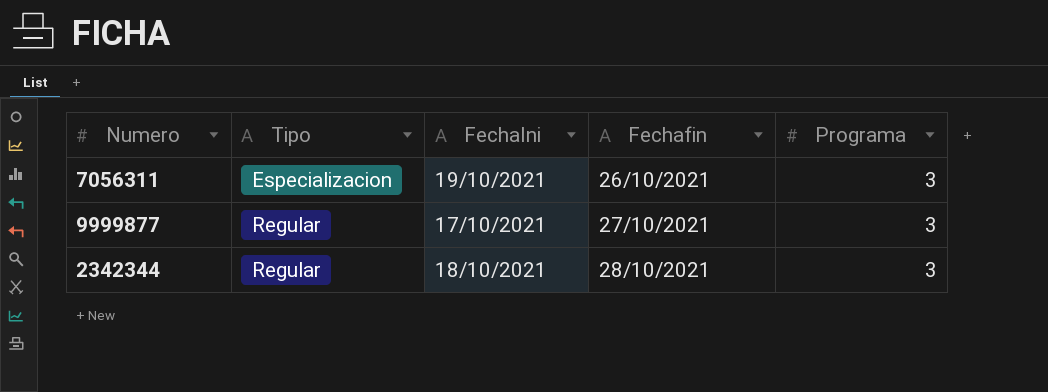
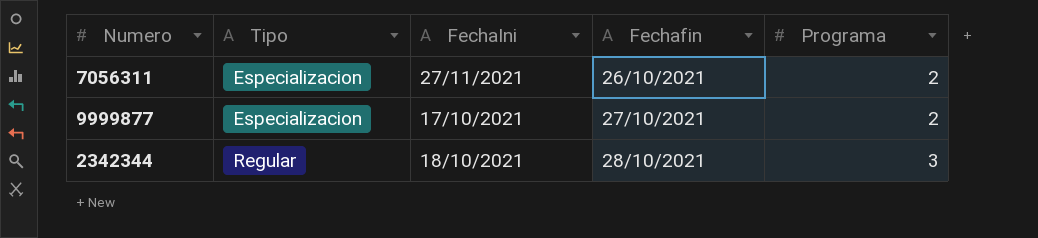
7056311 | FechaIni: 19/10/2021 -> 27/11/2021
7056311 | Programa: 3 -> 2
9999877 | Tipo: Regular -> Especializacion
9999877 | Programa: 3 -> 2

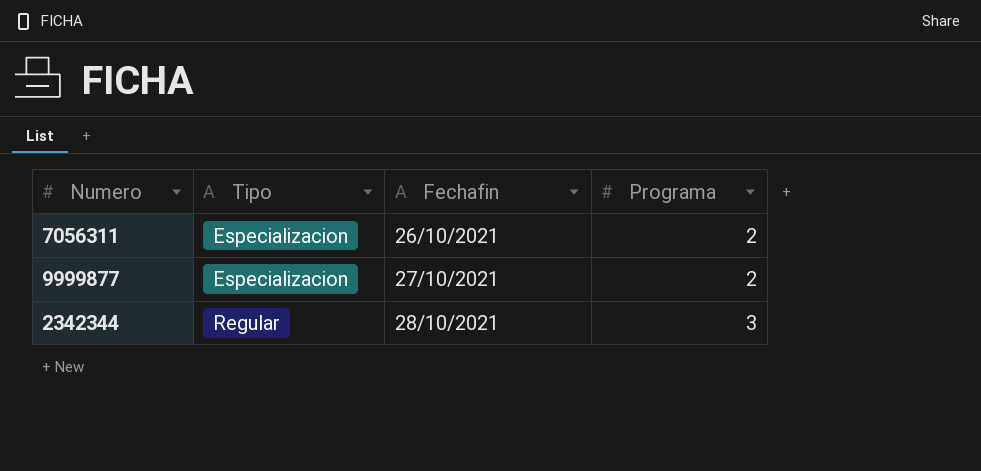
column FechaIni | position: 3 -> none

